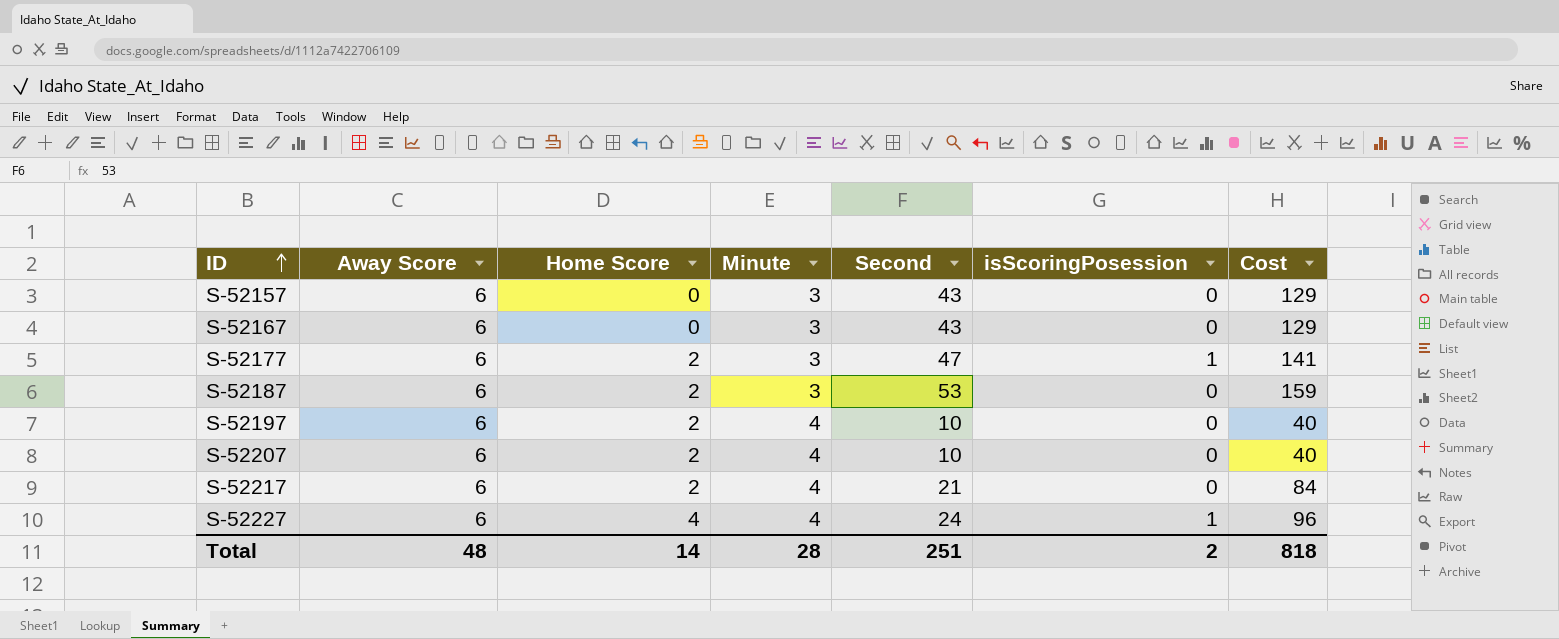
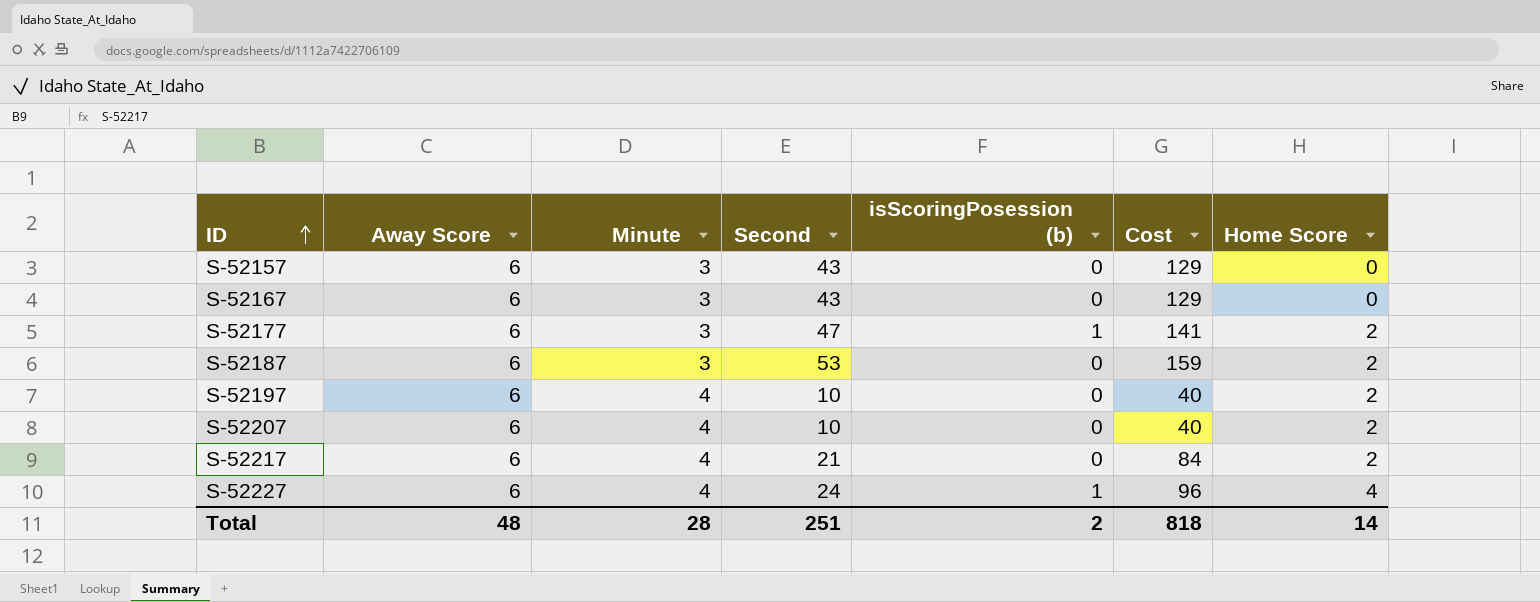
column name: isScoringPosession -> isScoringPosession (b)
column Home Score | position: 3 -> 7

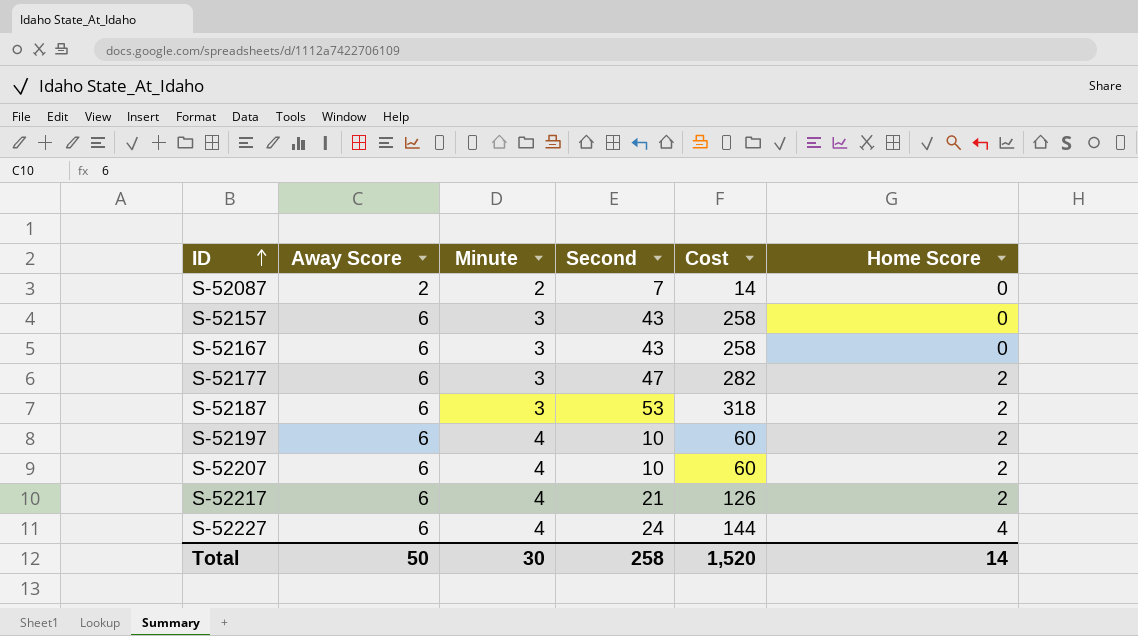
column isScoringPosession (b) | position: 5 -> none
column Cost | formula: [Minute] * [Second] -> [Away Score] * [Second]
row S-52087: none -> 2 | 2 | 7 | 14 | 0
Total | Away Score: 48 -> 50
Total | Minute: 28 -> 30
Total | Second: 251 -> 258
Total | Cost: 818 -> 1,520

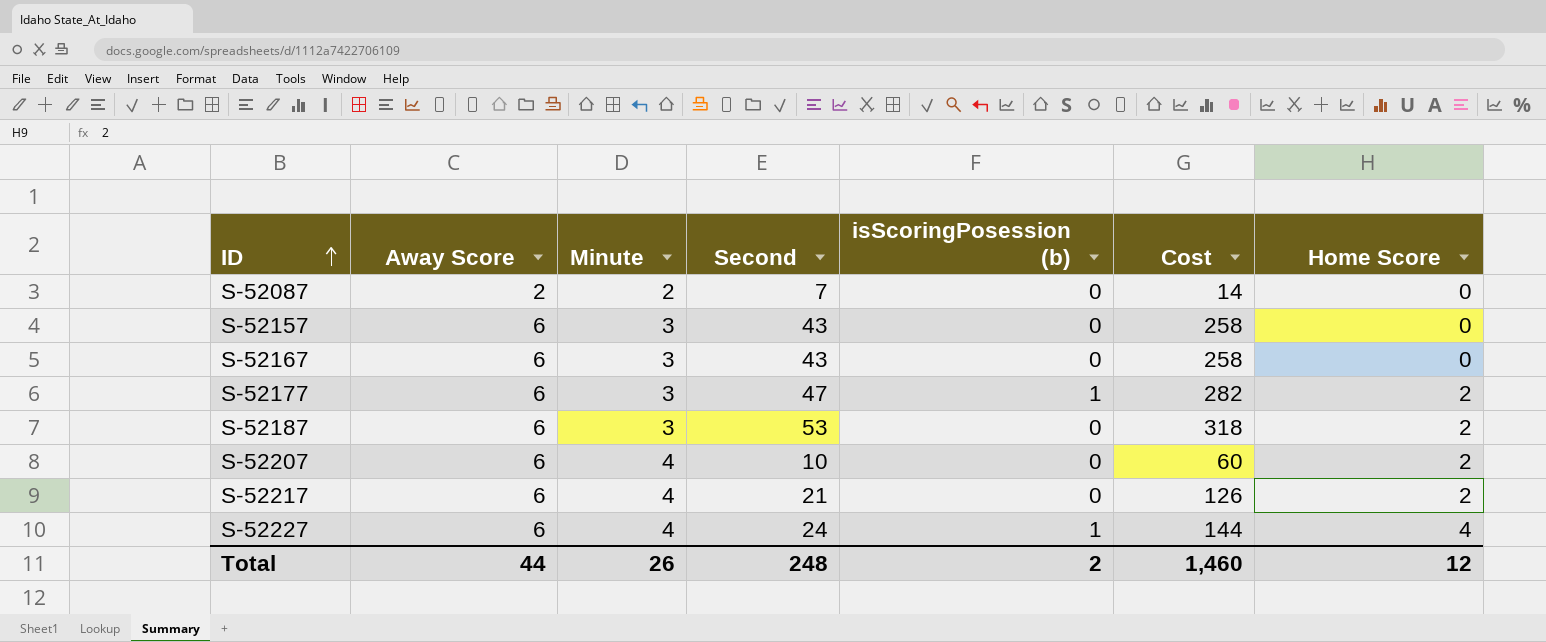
column isScoringPosession (b) | position: none -> 5
row S-52197: 6 | 4 | 10 | 60 | 2 -> none
Total | Away Score: 50 -> 44
Total | Minute: 30 -> 26
Total | Second: 258 -> 248
Total | Cost: 1,520 -> 1,460
Total | Home Score: 14 -> 12

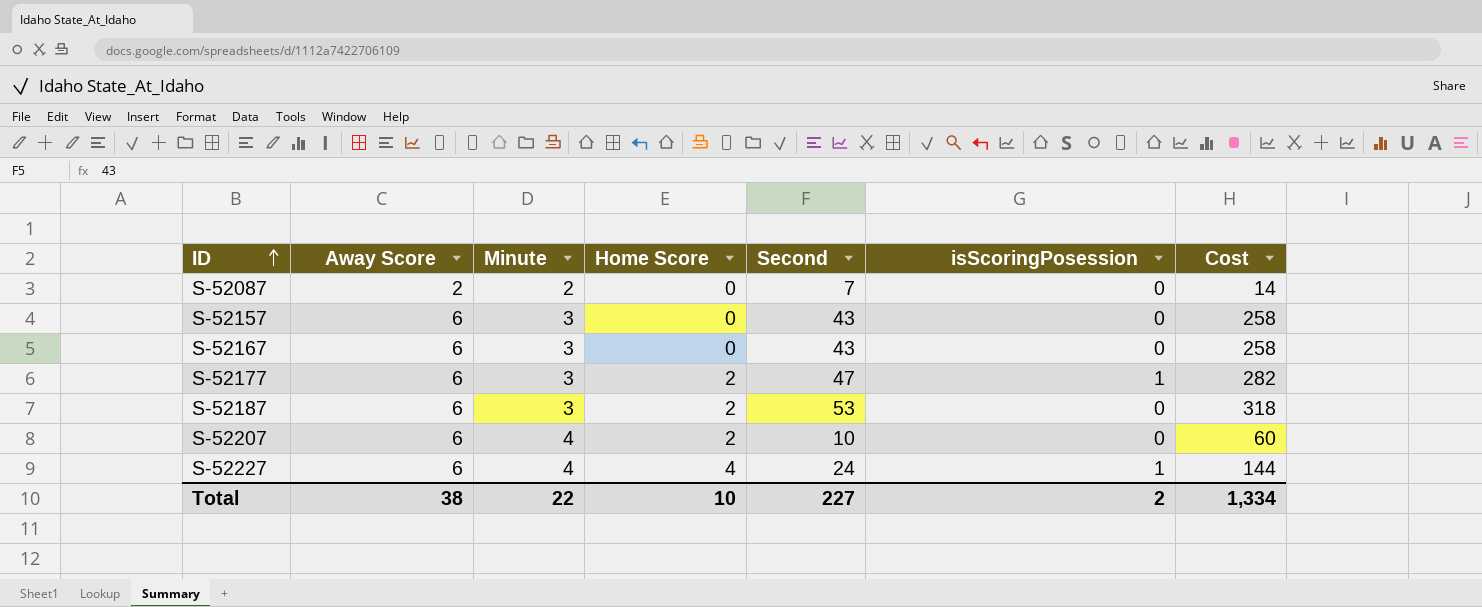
column Home Score | position: 7 -> 4
column name: isScoringPosession (b) -> isScoringPosession
row S-52217: 6 | 4 | 21 | 0 | 126 | 2 -> none
Total | Away Score: 44 -> 38
Total | Minute: 26 -> 22
Total | Home Score: 12 -> 10
Total | Second: 248 -> 227
Total | Cost: 1,460 -> 1,334

